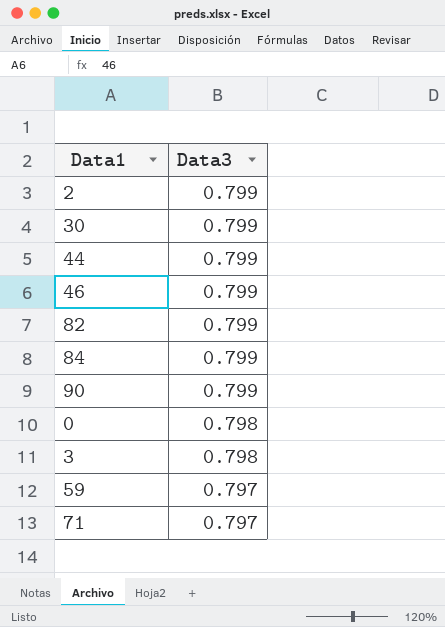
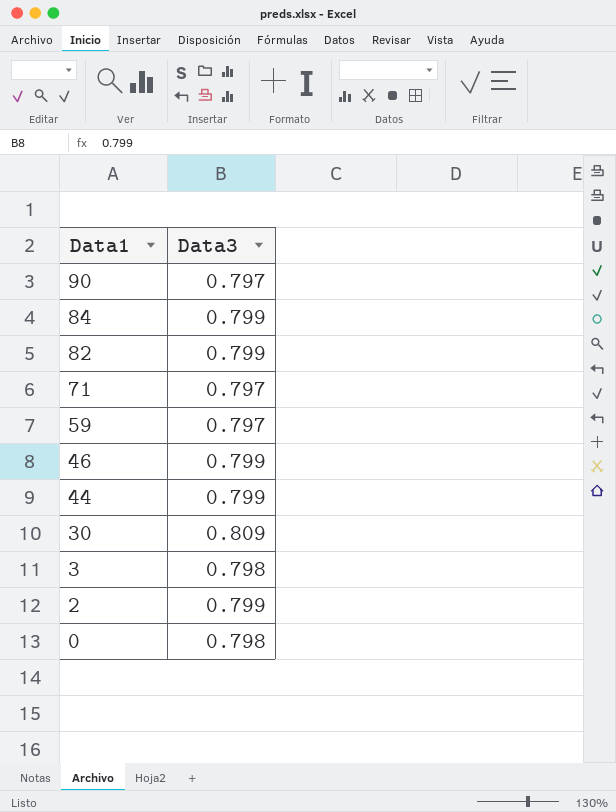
row order: Data3 descending -> Data1 descending
90 | Data3: 0.799 -> 0.797
30 | Data3: 0.799 -> 0.809

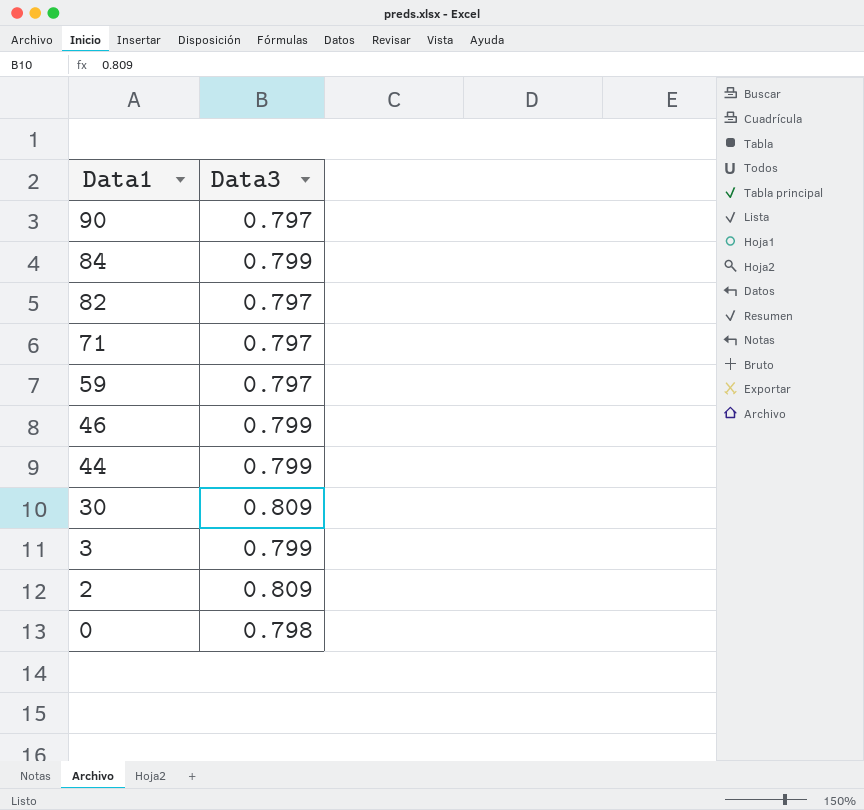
82 | Data3: 0.799 -> 0.797
3 | Data3: 0.798 -> 0.799
2 | Data3: 0.799 -> 0.809

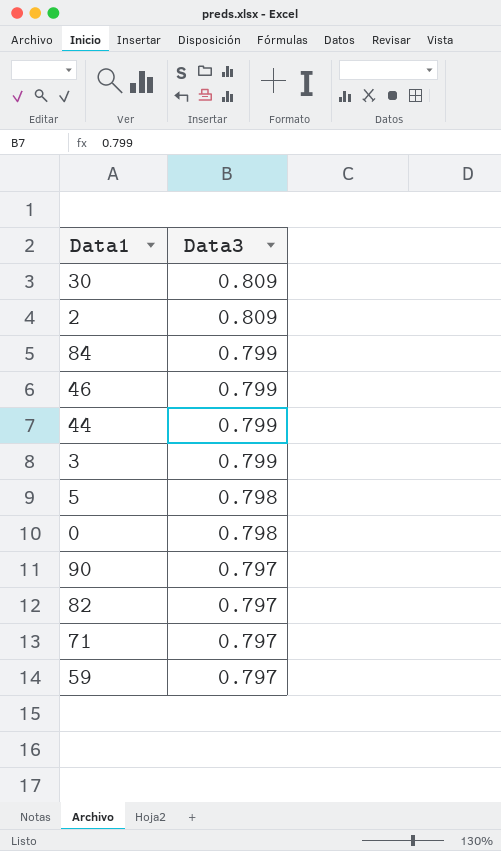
row order: Data1 descending -> Data3 descending
row 5: none -> 0.798

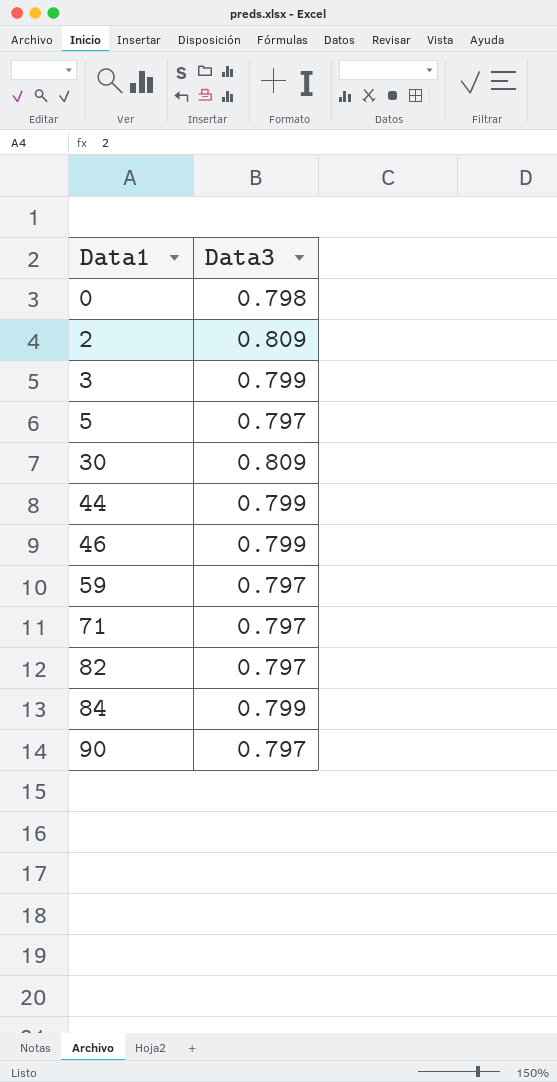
row order: Data3 descending -> Data1 ascending
5 | Data3: 0.798 -> 0.797

